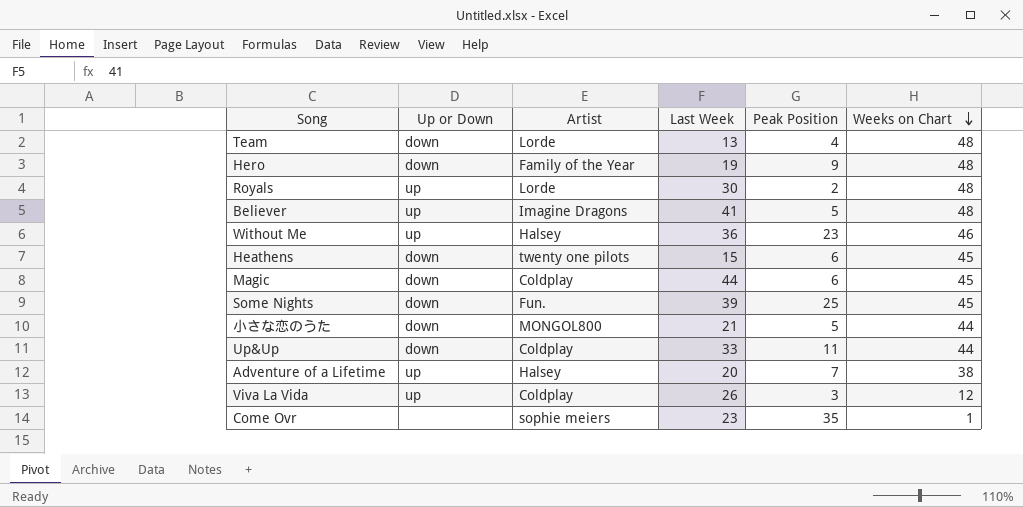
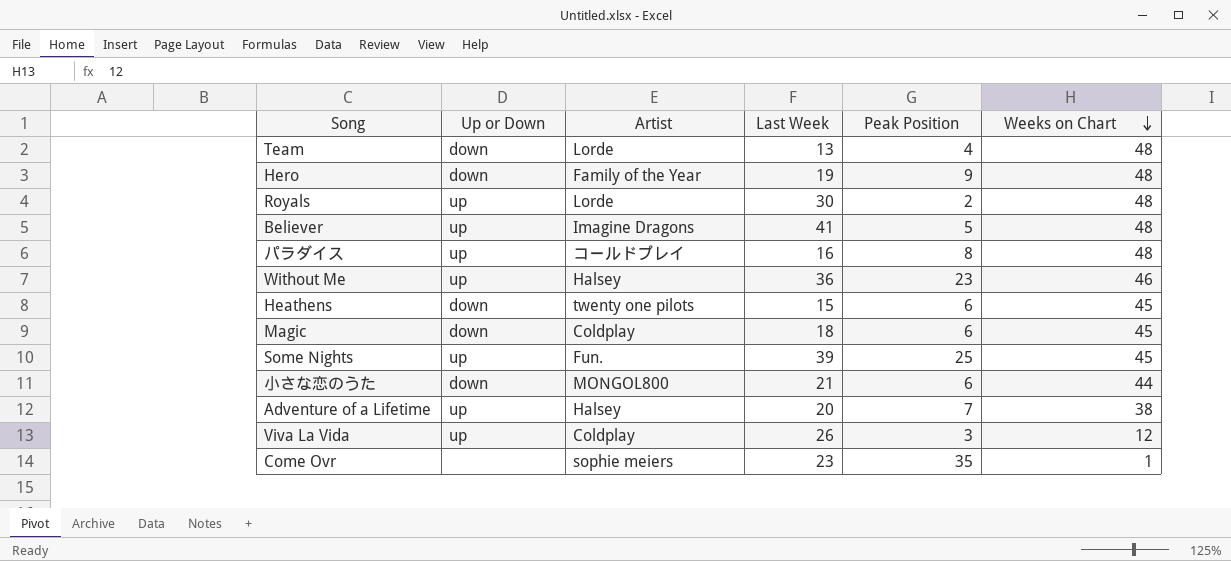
row Up&Up: down | Coldplay | 33 | 11 | 44 -> none
row パラダイス: none -> up | コールドプレイ | 16 | 8 | 48
Magic | Last Week: 44 -> 18
Some Nights | Up or Down: down -> up
小さな恋のうた | Peak Position: 5 -> 6

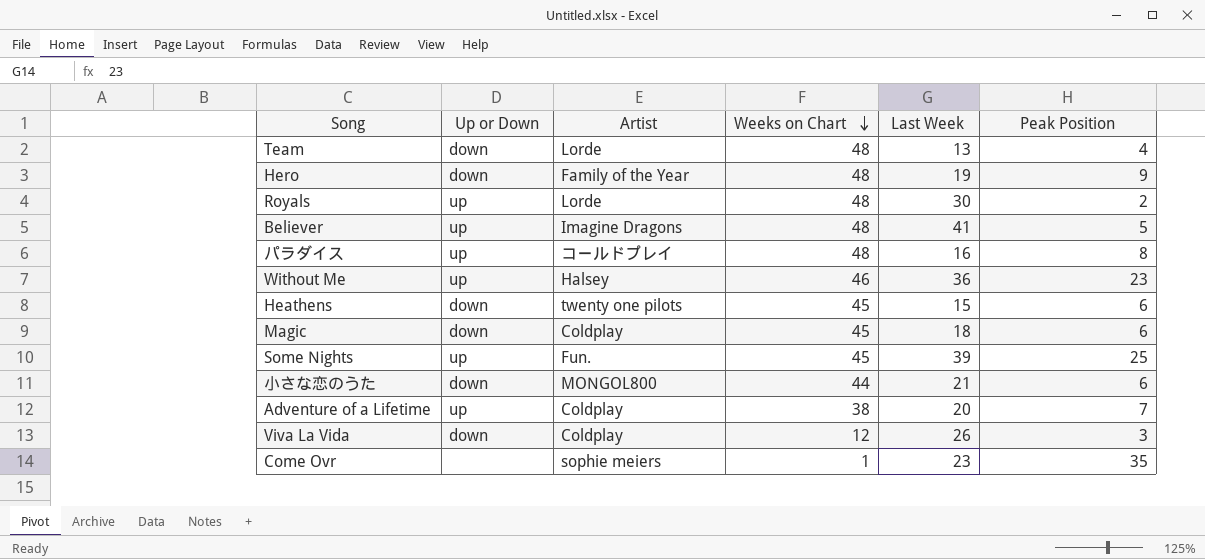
column Weeks on Chart | position: 6 -> 4
Adventure of a Lifetime | Artist: Halsey -> Coldplay
Viva La Vida | Up or Down: up -> down

